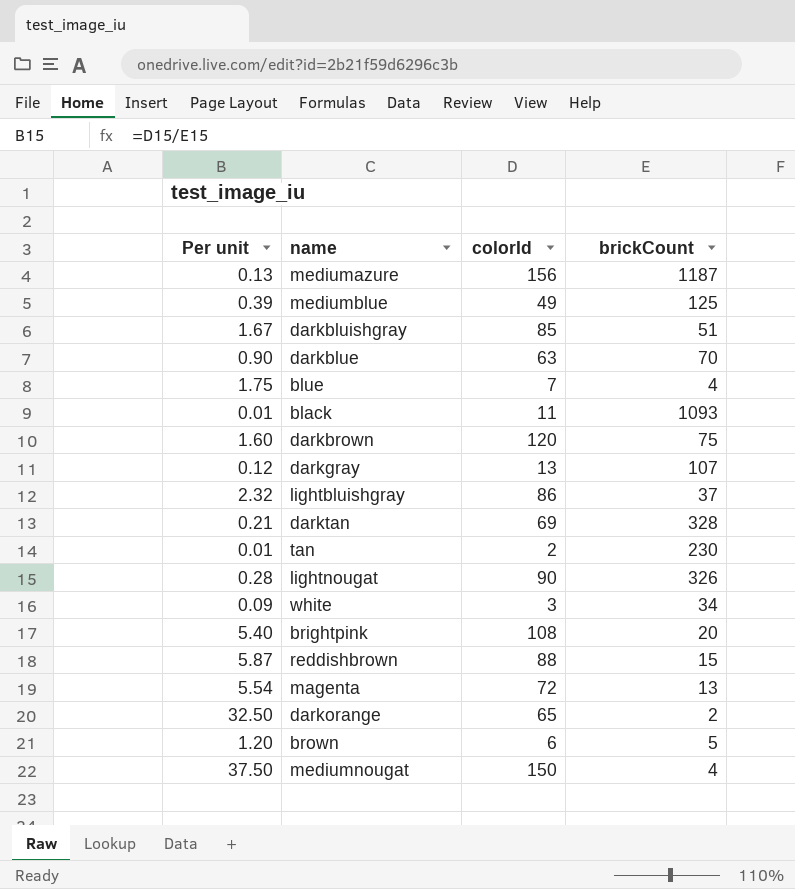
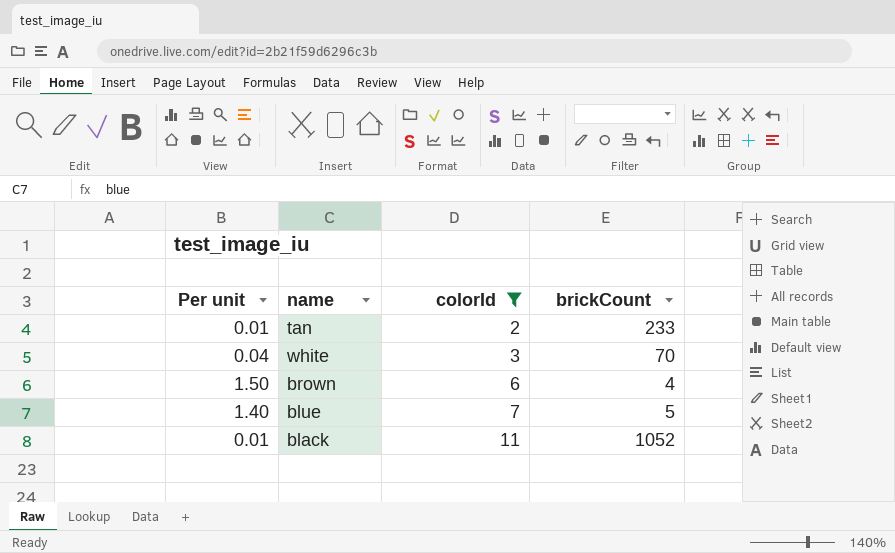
filter: none -> colorId <= 11
row order: none -> colorId ascending
tan | brickCount: 230 -> 233
white | Per unit: 0.09 -> 0.04
white | brickCount: 34 -> 70
brown | Per unit: 1.20 -> 1.50
brown | brickCount: 5 -> 4
blue | Per unit: 1.75 -> 1.40
blue | brickCount: 4 -> 5
black | brickCount: 1093 -> 1052

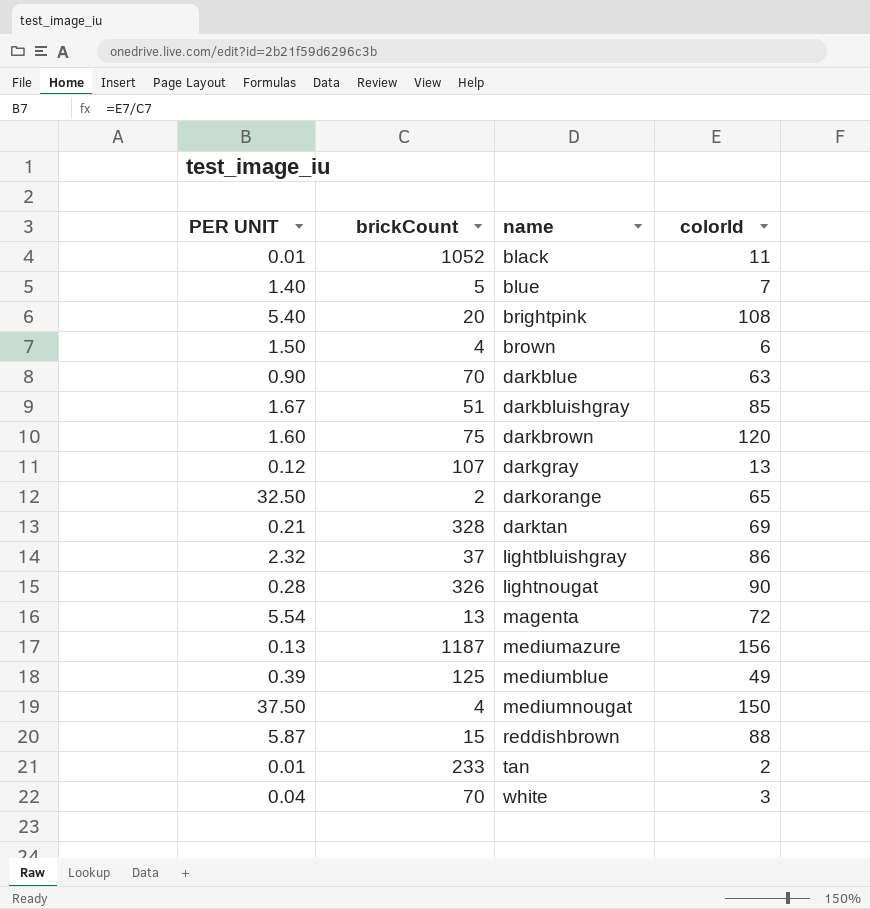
filter: colorId <= 11 -> none
row order: colorId ascending -> name ascending
column name: Per unit -> PER UNIT
column brickCount | position: 4 -> 2

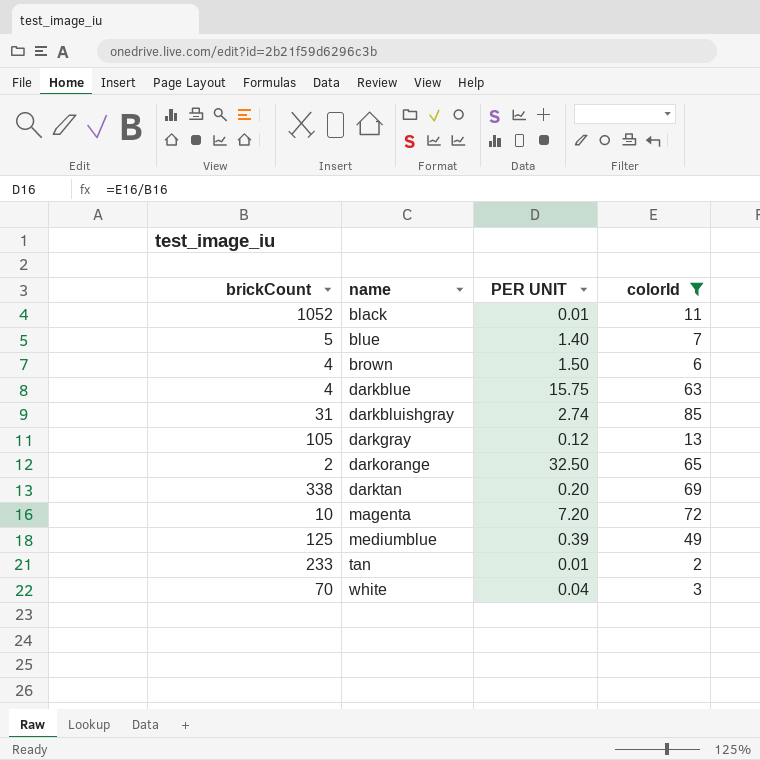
filter: none -> colorId <= 85
column PER UNIT | position: 1 -> 3
darkblue | brickCount: 70 -> 4
darkblue | PER UNIT: 0.90 -> 15.75
darkbluishgray | brickCount: 51 -> 31
darkbluishgray | PER UNIT: 1.67 -> 2.74
darkgray | brickCount: 107 -> 105
darktan | brickCount: 328 -> 338
darktan | PER UNIT: 0.21 -> 0.20
magenta | brickCount: 13 -> 10
magenta | PER UNIT: 5.54 -> 7.20

